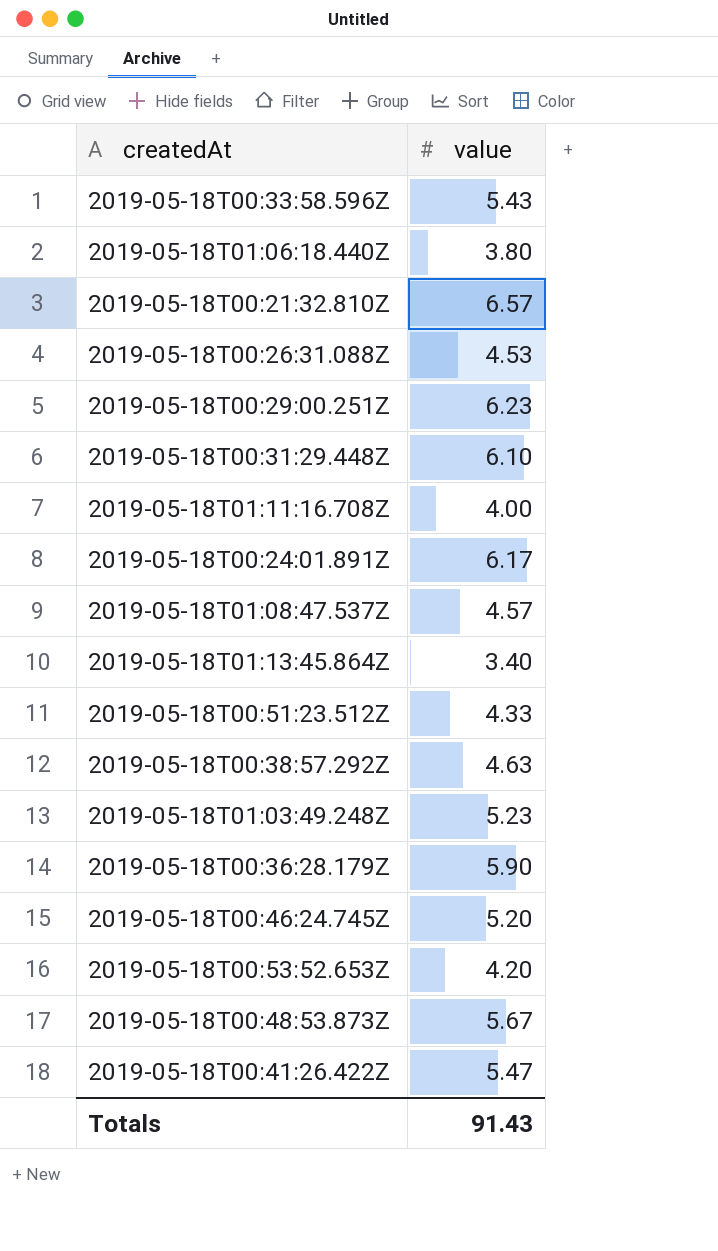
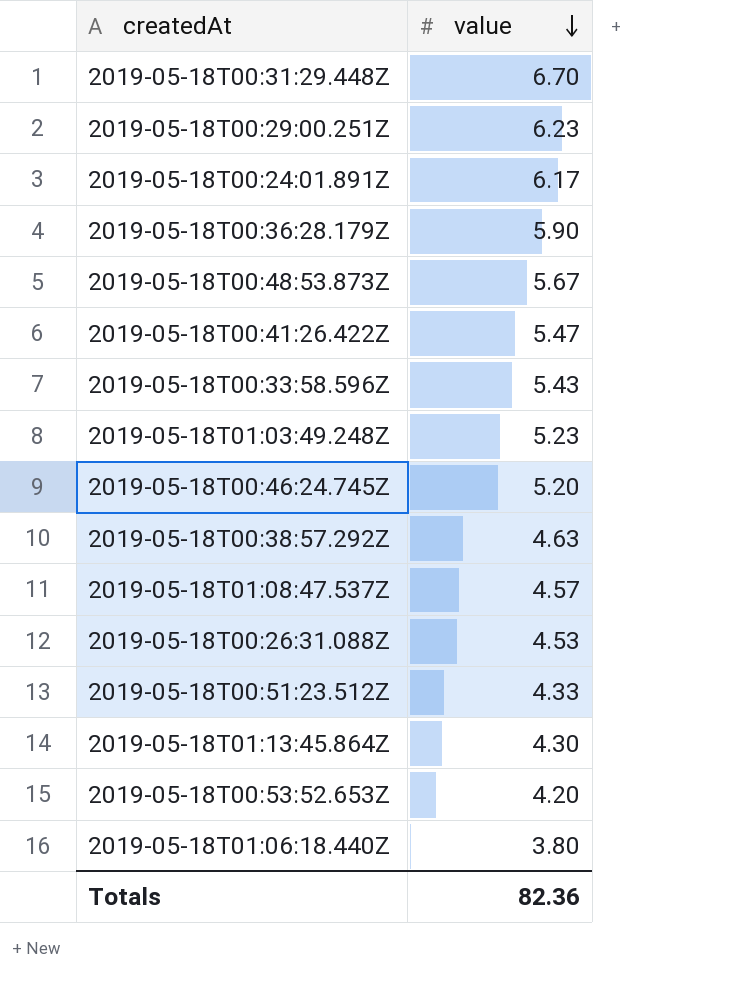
row order: none -> value descending
row 2019-05-18T00:21:32.810Z: 6.57 -> none
row 2019-05-18T01:11:16.708Z: 4.00 -> none
2019-05-18T00:31:29.448Z | value: 6.10 -> 6.70
2019-05-18T01:13:45.864Z | value: 3.40 -> 4.30
Totals | value: 91.43 -> 82.36

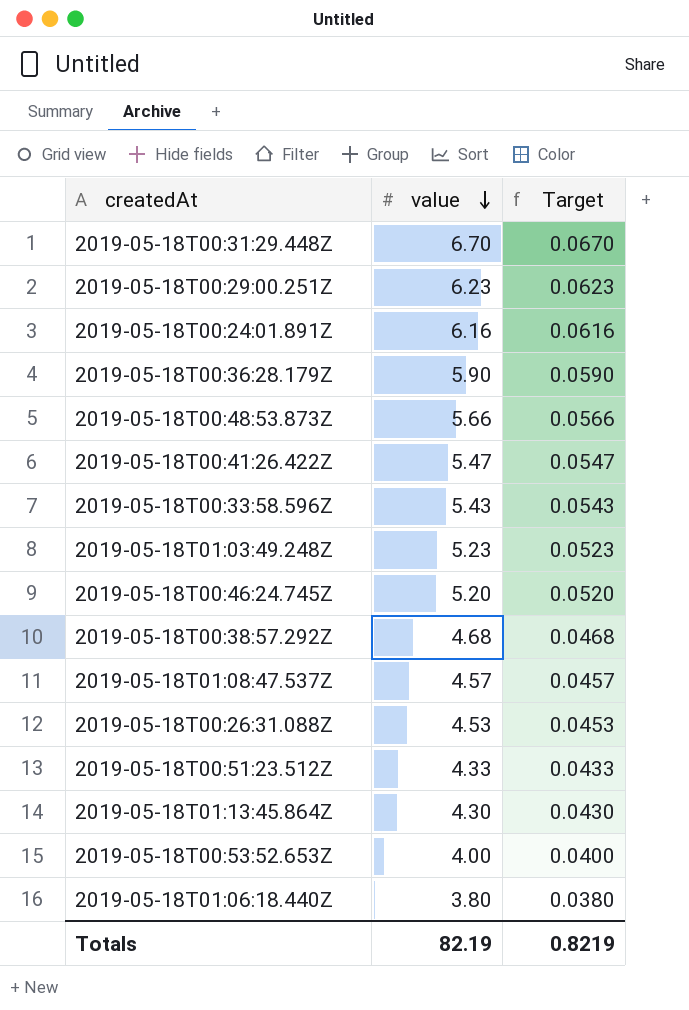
column Target | formula: none -> [value] * 0.01
2019-05-18T00:24:01.891Z | value: 6.17 -> 6.16
2019-05-18T00:48:53.873Z | value: 5.67 -> 5.66
2019-05-18T00:38:57.292Z | value: 4.63 -> 4.68
2019-05-18T00:53:52.653Z | value: 4.20 -> 4.00
Totals | value: 82.36 -> 82.19

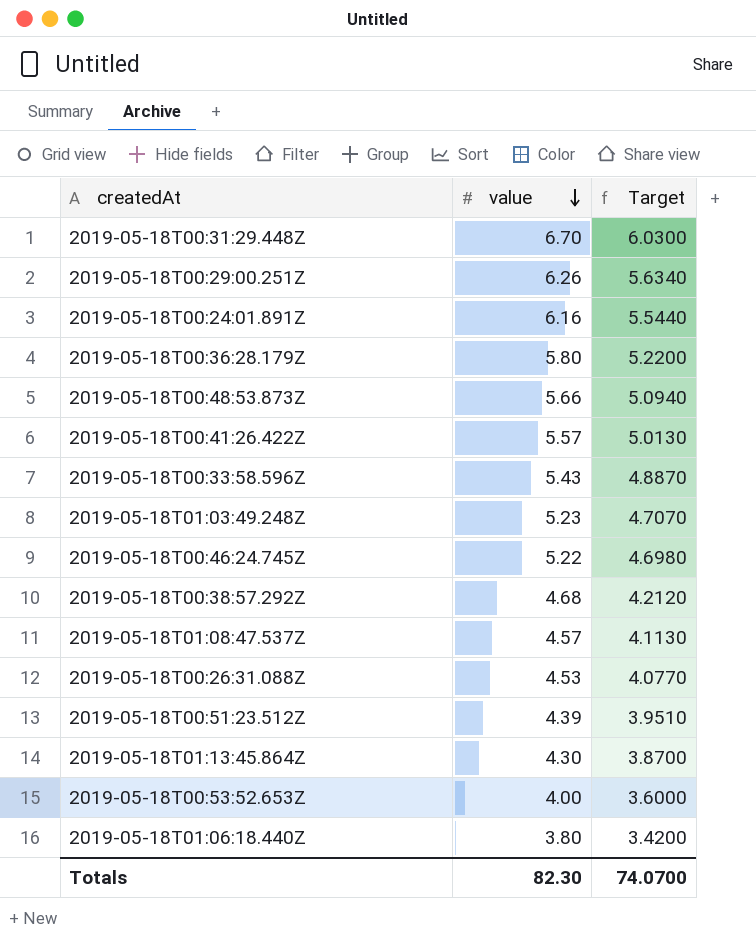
column Target | formula: [value] * 0.01 -> [value] * 0.9
2019-05-18T00:29:00.251Z | value: 6.23 -> 6.26
2019-05-18T00:36:28.179Z | value: 5.90 -> 5.80
2019-05-18T00:41:26.422Z | value: 5.47 -> 5.57
2019-05-18T00:46:24.745Z | value: 5.20 -> 5.22
2019-05-18T00:51:23.512Z | value: 4.33 -> 4.39
Totals | value: 82.19 -> 82.30
Totals | Target: 0.8219 -> 74.0700

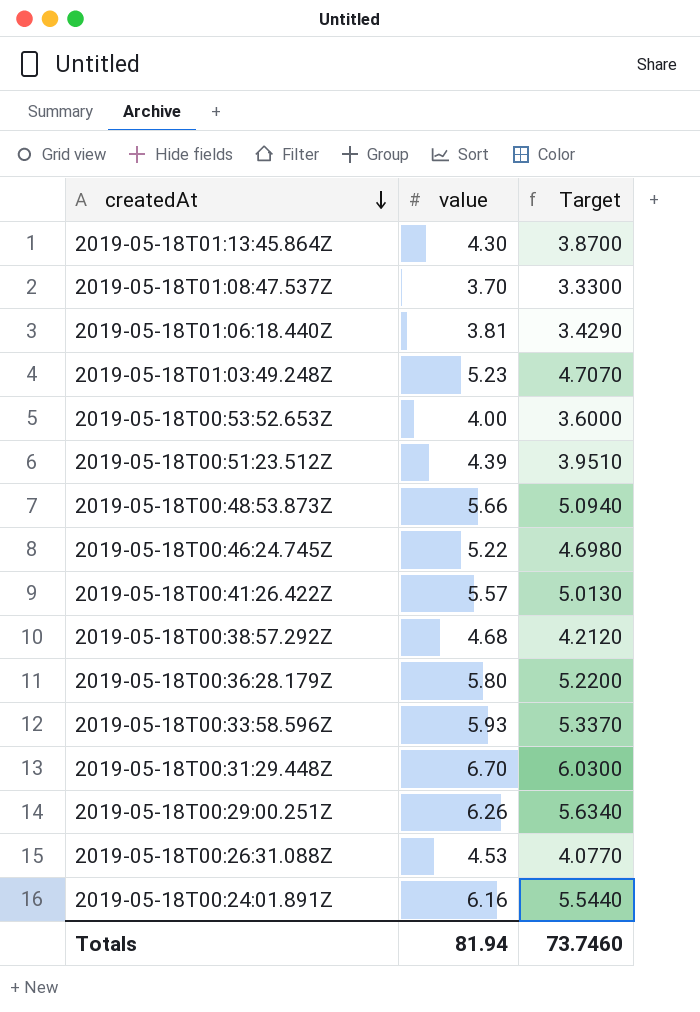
row order: value descending -> createdAt descending
2019-05-18T01:08:47.537Z | value: 4.57 -> 3.70
2019-05-18T01:08:47.537Z | Target: 4.1130 -> 3.3300
2019-05-18T01:06:18.440Z | value: 3.80 -> 3.81
2019-05-18T01:06:18.440Z | Target: 3.4200 -> 3.4290
2019-05-18T00:33:58.596Z | value: 5.43 -> 5.93
2019-05-18T00:33:58.596Z | Target: 4.8870 -> 5.3370
Totals | value: 82.30 -> 81.94
Totals | Target: 74.0700 -> 73.7460

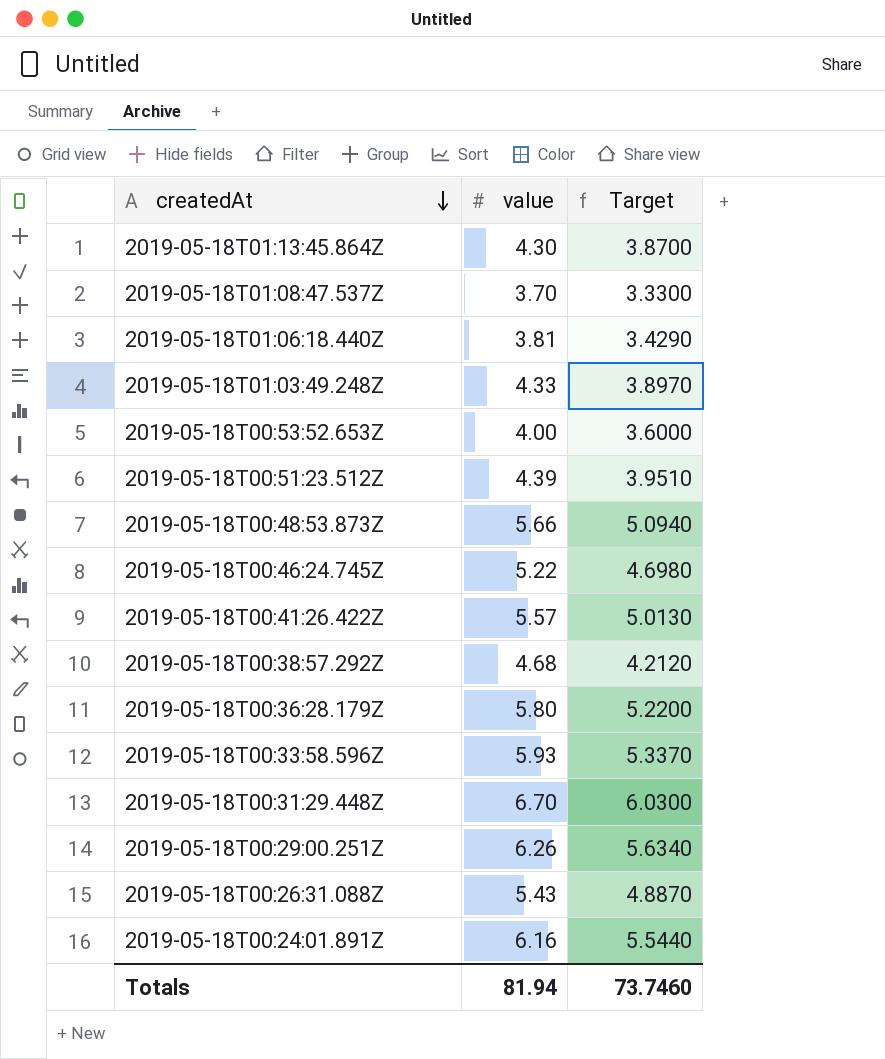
2019-05-18T01:03:49.248Z | value: 5.23 -> 4.33
2019-05-18T01:03:49.248Z | Target: 4.7070 -> 3.8970
2019-05-18T00:26:31.088Z | value: 4.53 -> 5.43
2019-05-18T00:26:31.088Z | Target: 4.0770 -> 4.8870

